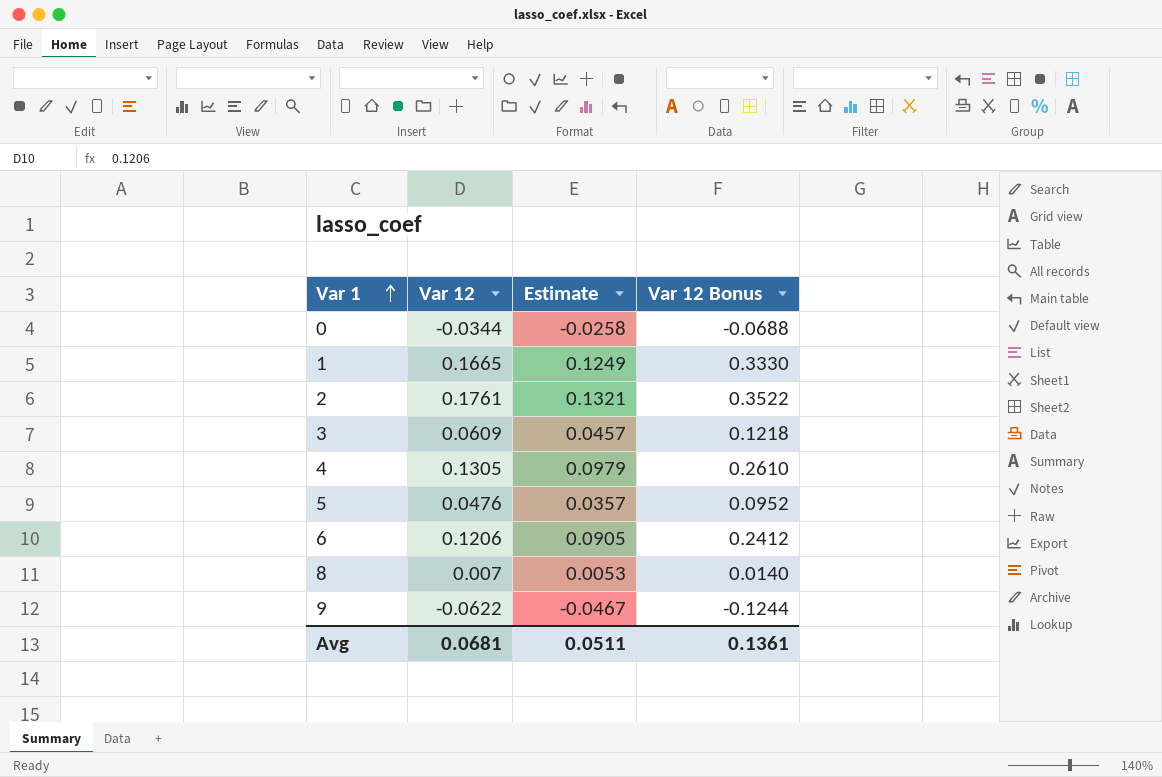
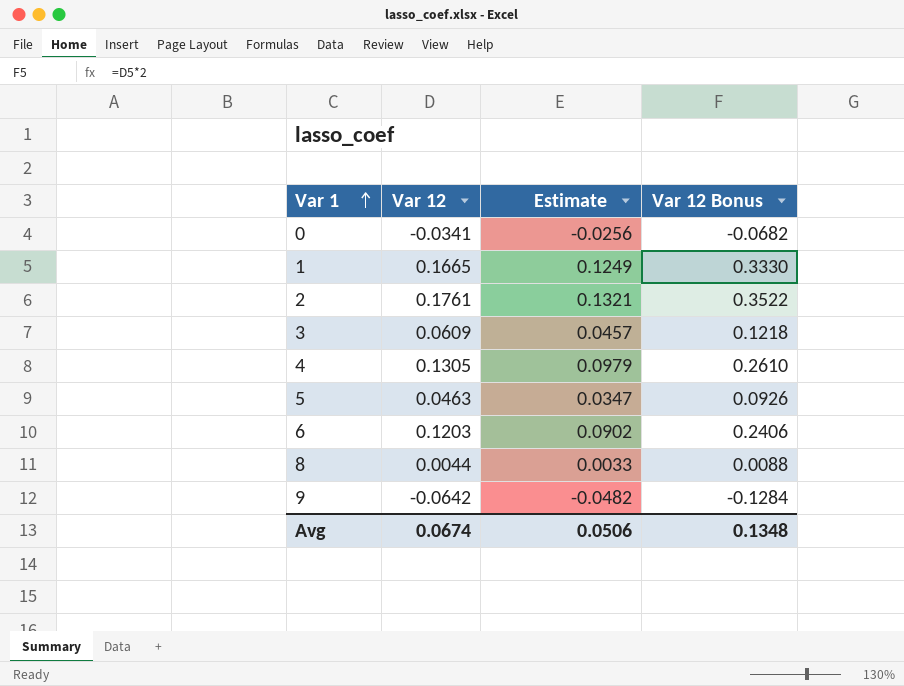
0 | Var 12: -0.0344 -> -0.0341
0 | Estimate: -0.0258 -> -0.0256
0 | Var 12 Bonus: -0.0688 -> -0.0682
5 | Var 12: 0.0476 -> 0.0463
5 | Estimate: 0.0357 -> 0.0347
5 | Var 12 Bonus: 0.0952 -> 0.0926
6 | Var 12: 0.1206 -> 0.1203
6 | Estimate: 0.0905 -> 0.0902
6 | Var 12 Bonus: 0.2412 -> 0.2406
8 | Var 12: 0.007 -> 0.0044
8 | Estimate: 0.0053 -> 0.0033
8 | Var 12 Bonus: 0.0140 -> 0.0088
9 | Var 12: -0.0622 -> -0.0642
9 | Estimate: -0.0467 -> -0.0482
9 | Var 12 Bonus: -0.1244 -> -0.1284
Avg | Var 12: 0.0681 -> 0.0674
Avg | Estimate: 0.0511 -> 0.0506
Avg | Var 12 Bonus: 0.1361 -> 0.1348

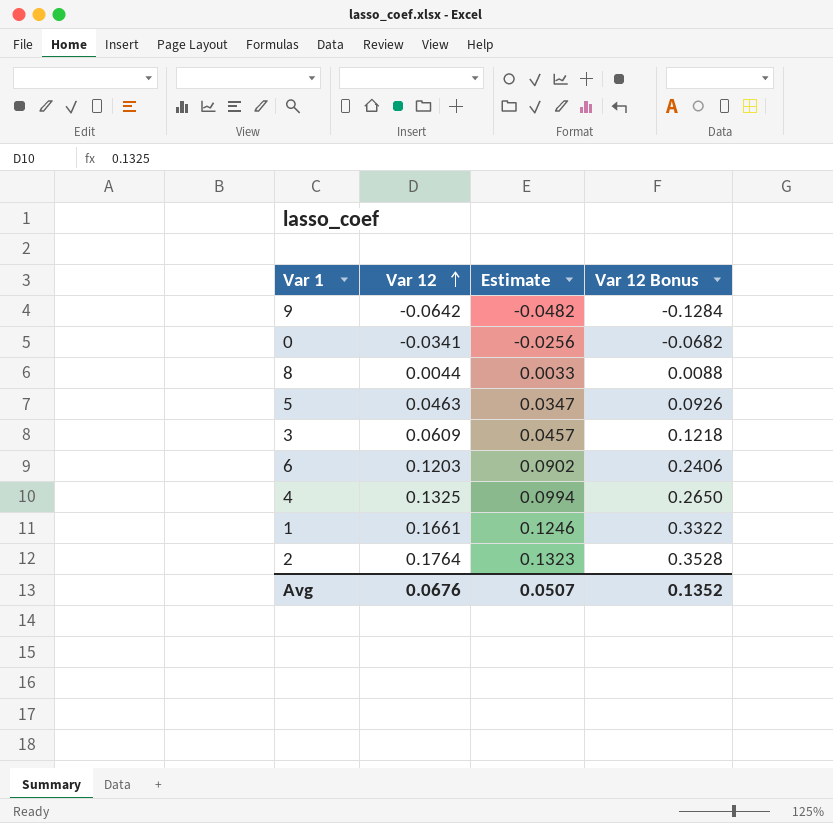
row order: Var 1 ascending -> Var 12 ascending
4 | Var 12: 0.1305 -> 0.1325
4 | Estimate: 0.0979 -> 0.0994
4 | Var 12 Bonus: 0.2610 -> 0.2650
1 | Var 12: 0.1665 -> 0.1661
1 | Estimate: 0.1249 -> 0.1246
1 | Var 12 Bonus: 0.3330 -> 0.3322
2 | Var 12: 0.1761 -> 0.1764
2 | Estimate: 0.1321 -> 0.1323
2 | Var 12 Bonus: 0.3522 -> 0.3528
Avg | Var 12: 0.0674 -> 0.0676
Avg | Estimate: 0.0506 -> 0.0507
Avg | Var 12 Bonus: 0.1348 -> 0.1352

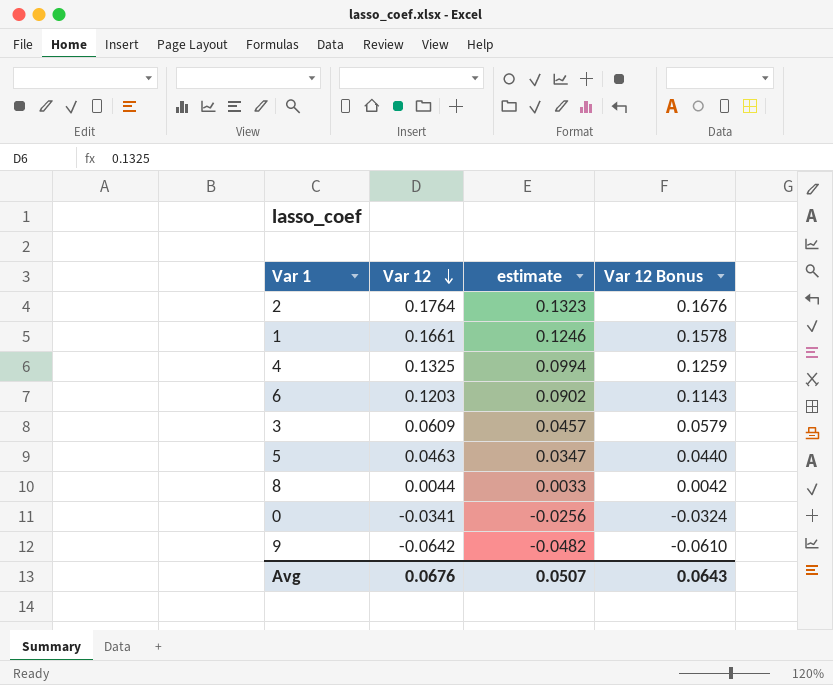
row order: Var 12 ascending -> Var 12 descending
column name: Estimate -> estimate
column Var 12 Bonus | formula: [Var 12] * 2 -> [Var 12] * 0.95
Avg | Var 12 Bonus: 0.1352 -> 0.0643

